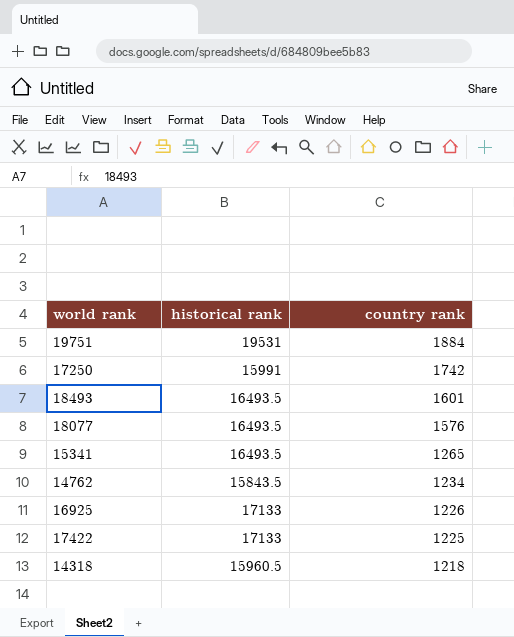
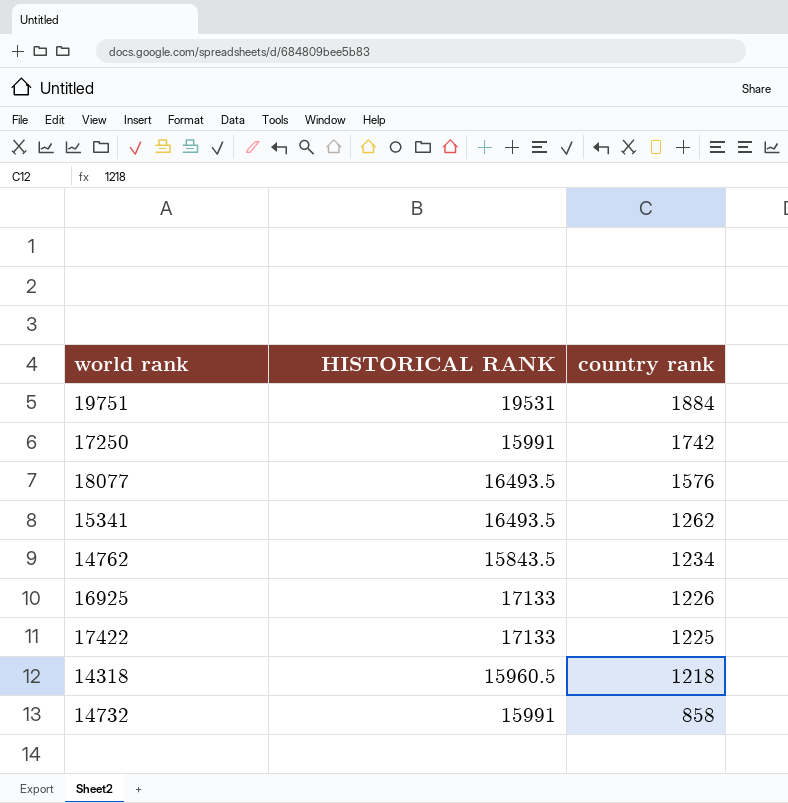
column name: historical rank -> HISTORICAL RANK
row 18493: 16493.5 | 1601 -> none
15341 | country rank: 1265 -> 1262
row 14732: none -> 15991 | 858

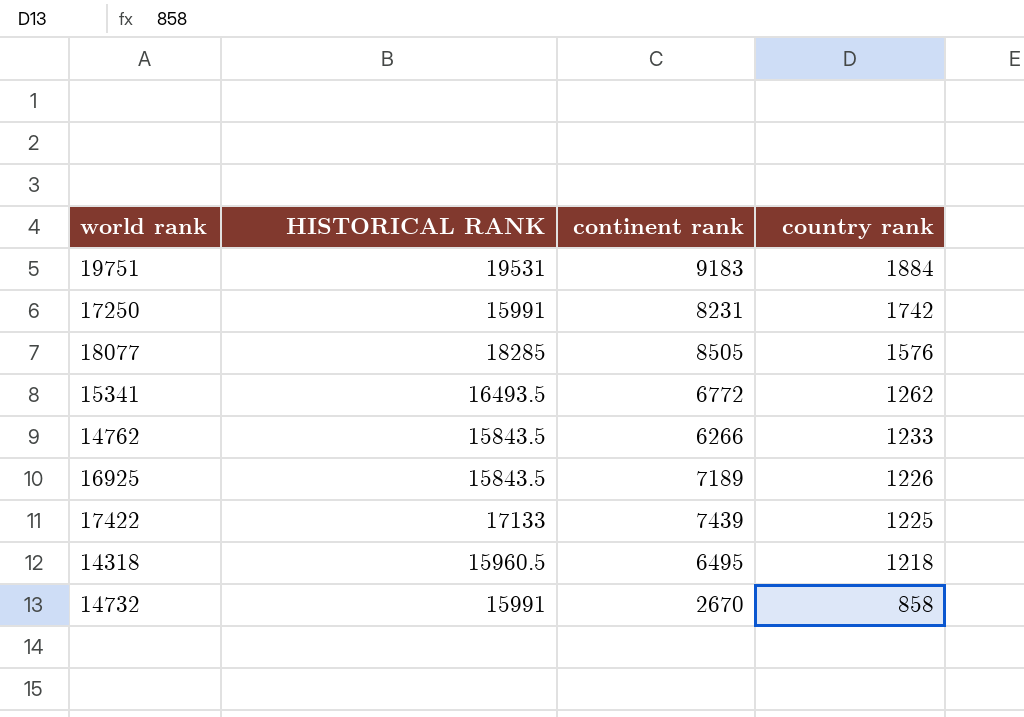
column continent rank | position: none -> 3
18077 | HISTORICAL RANK: 16493.5 -> 18285
14762 | country rank: 1234 -> 1233
16925 | HISTORICAL RANK: 17133 -> 15843.5

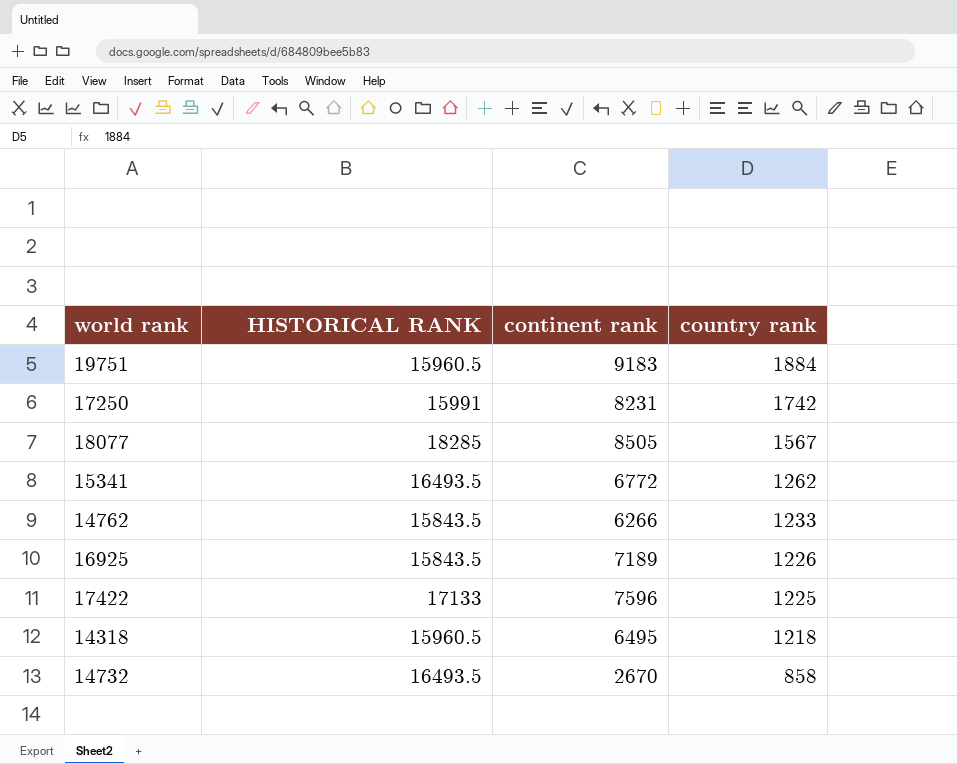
19751 | HISTORICAL RANK: 19531 -> 15960.5
18077 | country rank: 1576 -> 1567
17422 | continent rank: 7439 -> 7596
14732 | HISTORICAL RANK: 15991 -> 16493.5

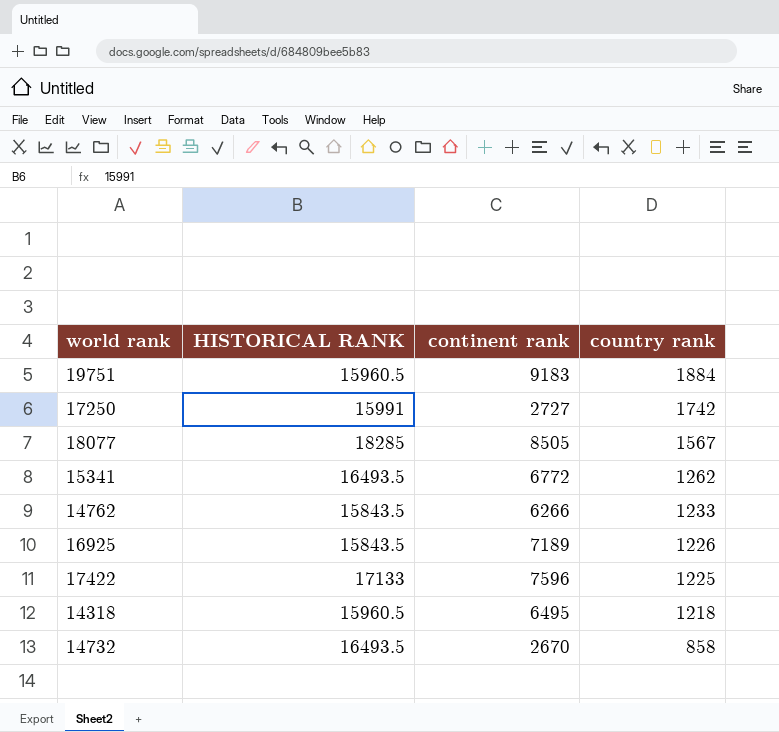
17250 | continent rank: 8231 -> 2727

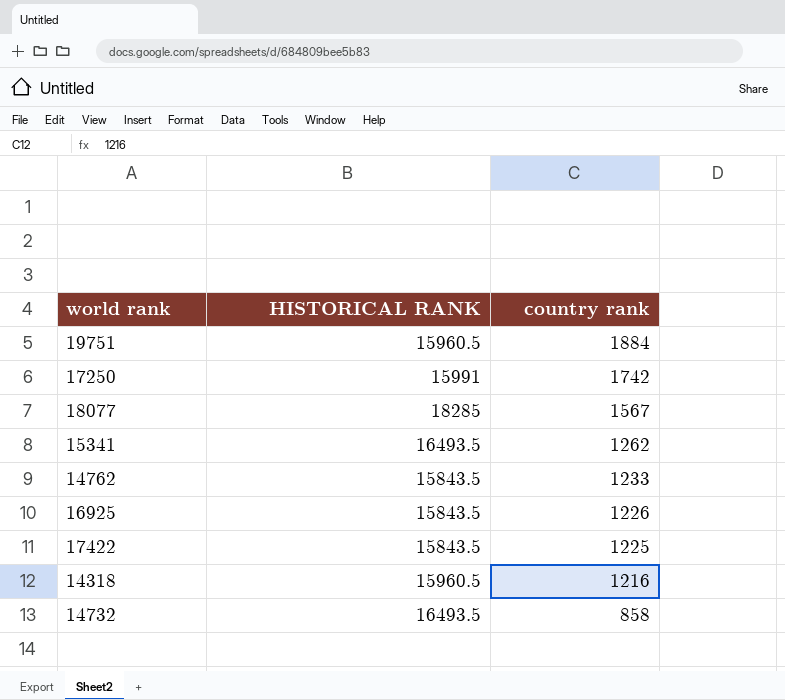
column continent rank | position: 3 -> none
17422 | HISTORICAL RANK: 17133 -> 15843.5
14318 | country rank: 1218 -> 1216

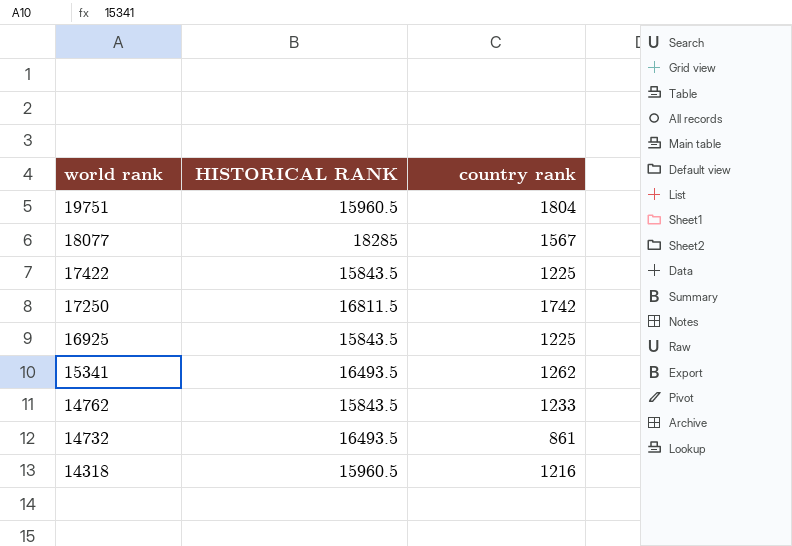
row order: country rank descending -> world rank descending
19751 | country rank: 1884 -> 1804
17250 | HISTORICAL RANK: 15991 -> 16811.5
16925 | country rank: 1226 -> 1225
14732 | country rank: 858 -> 861

